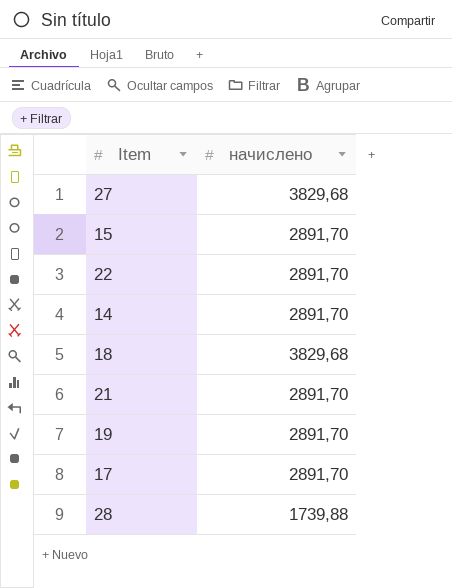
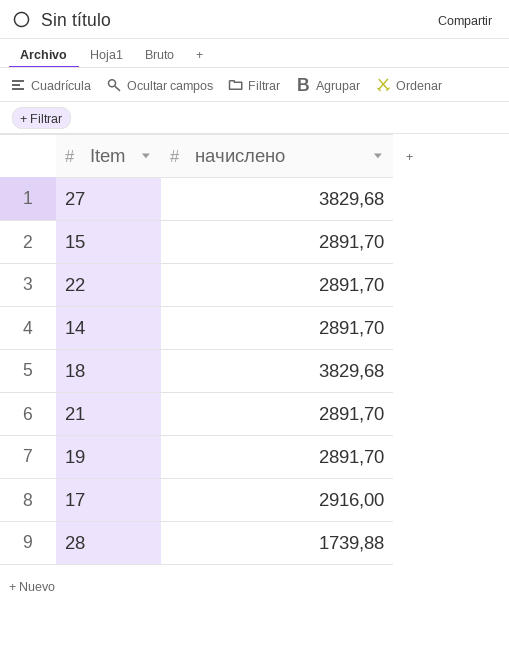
17 | начислено: 2891,70 -> 2916,00

